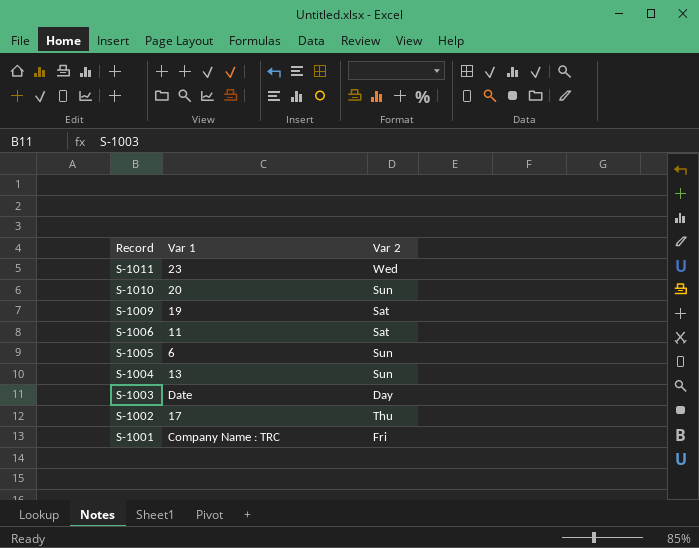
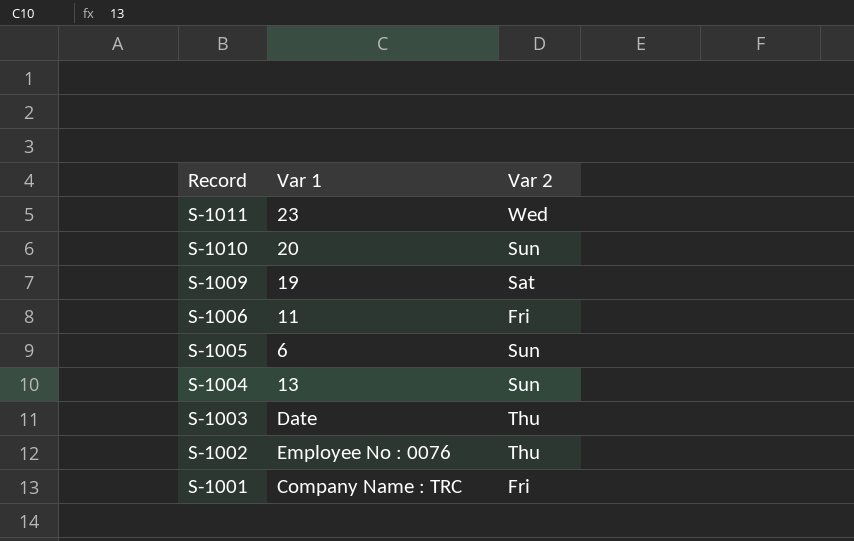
S-1006 | Var 2: Sat -> Fri
S-1003 | Var 2: Day -> Thu
S-1002 | Var 1: 17 -> Employee No : 0076

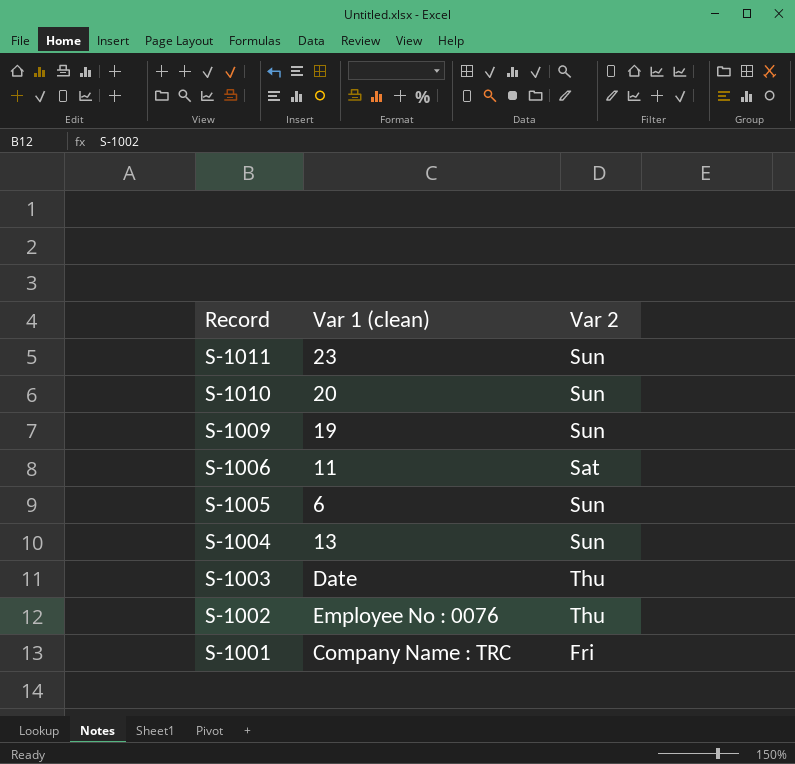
column name: Var 1 -> Var 1 (clean)
S-1011 | Var 2: Wed -> Sun
S-1009 | Var 2: Sat -> Sun
S-1006 | Var 2: Fri -> Sat

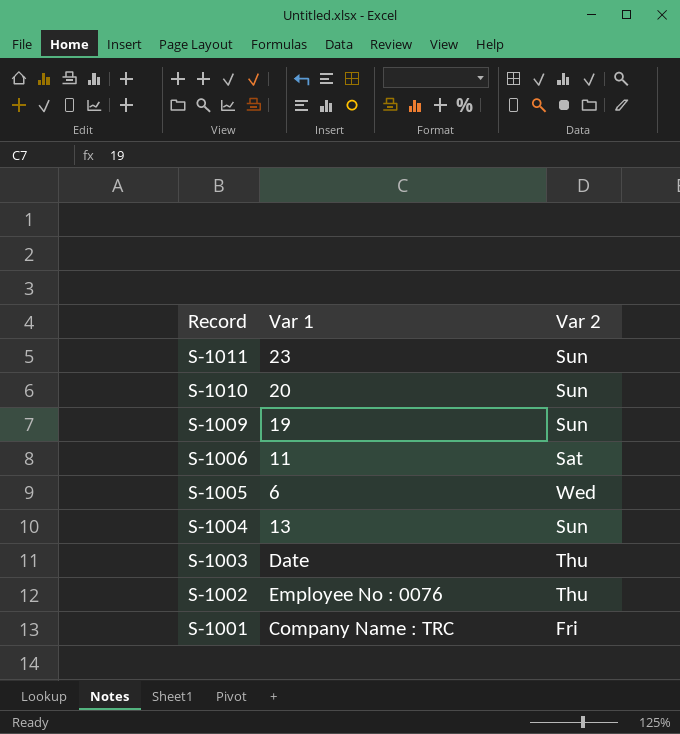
column name: Var 1 (clean) -> Var 1
S-1005 | Var 2: Sun -> Wed

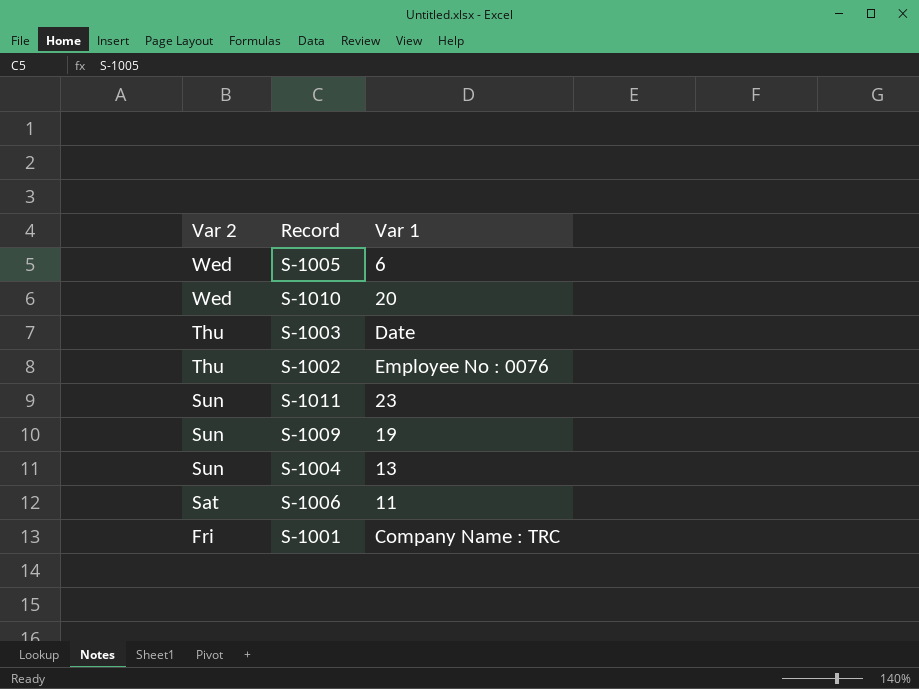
row order: Record descending -> Var 2 descending
column Var 2 | position: 3 -> 1
S-1010 | Var 2: Sun -> Wed

